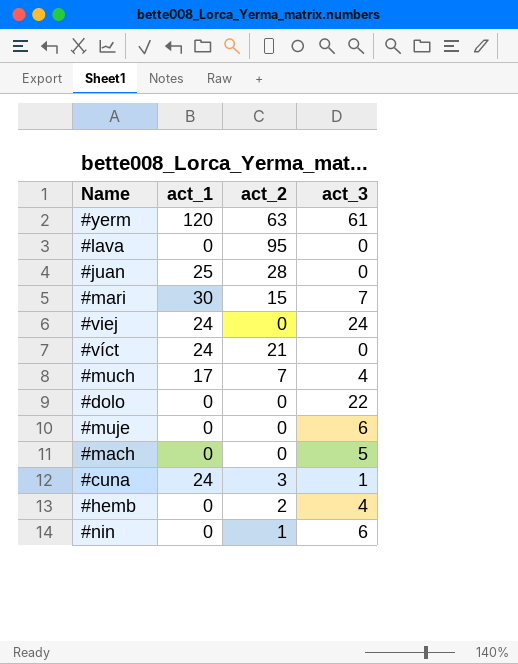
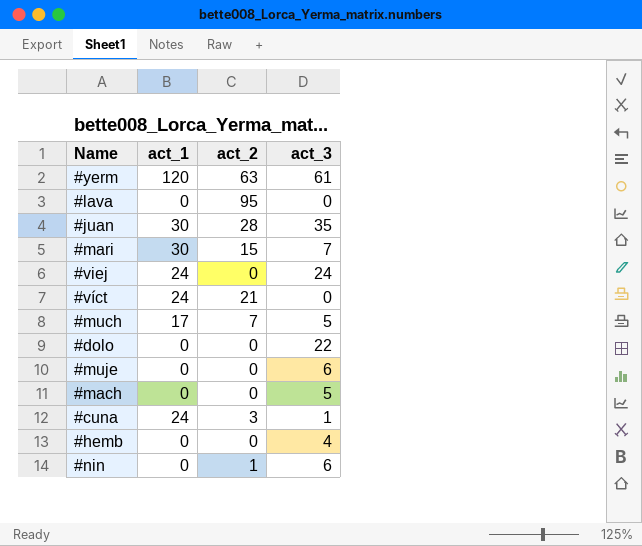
#juan | act_1: 25 -> 30
#juan | act_3: 0 -> 35
#much | act_3: 4 -> 5
#hemb | act_2: 2 -> 0

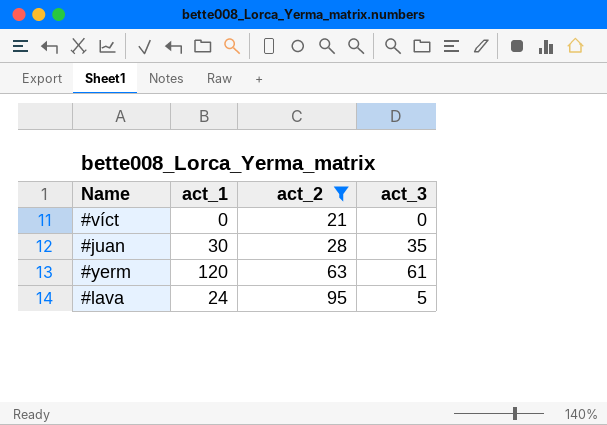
filter: none -> act_2 >= 21
row order: none -> act_2 ascending
#víct | act_1: 24 -> 0
#lava | act_1: 0 -> 24
#lava | act_3: 0 -> 5

